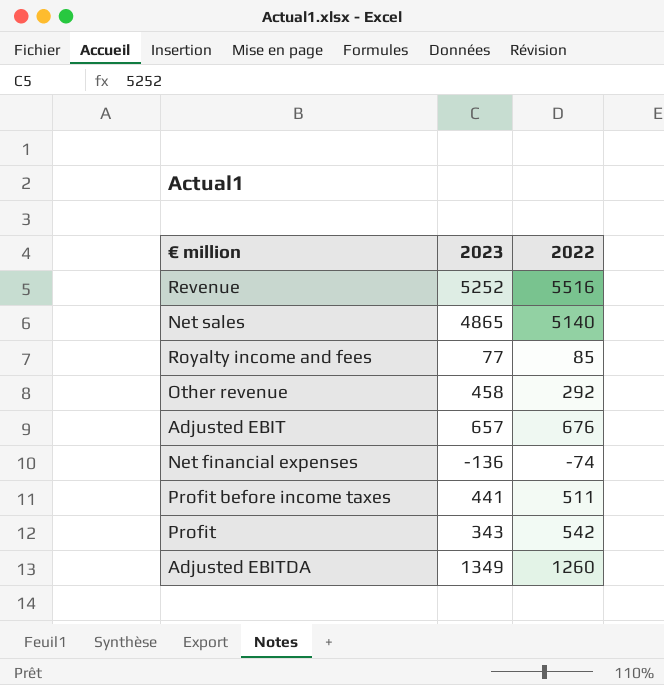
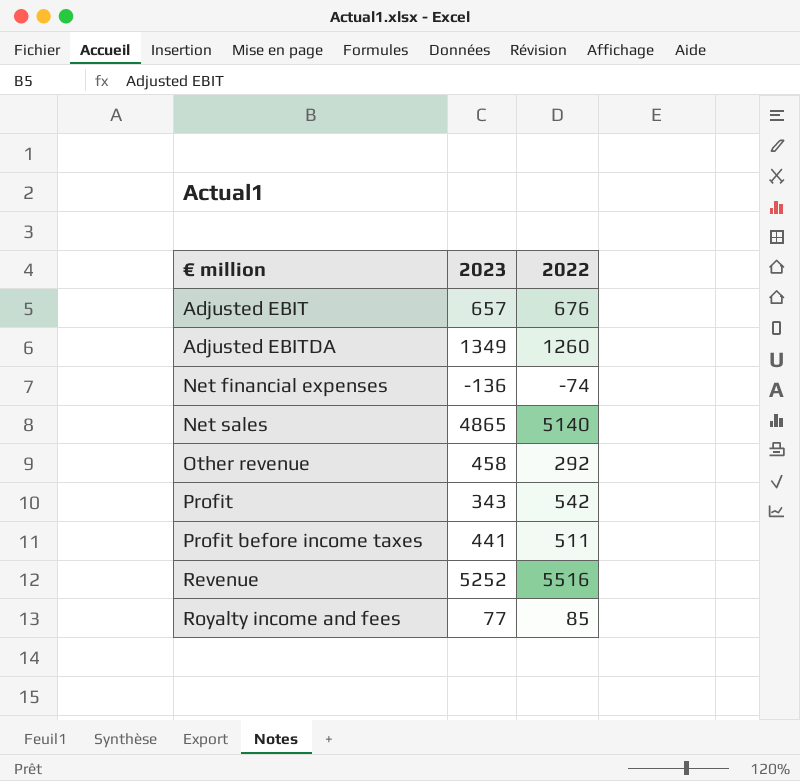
row order: none -> € million ascending

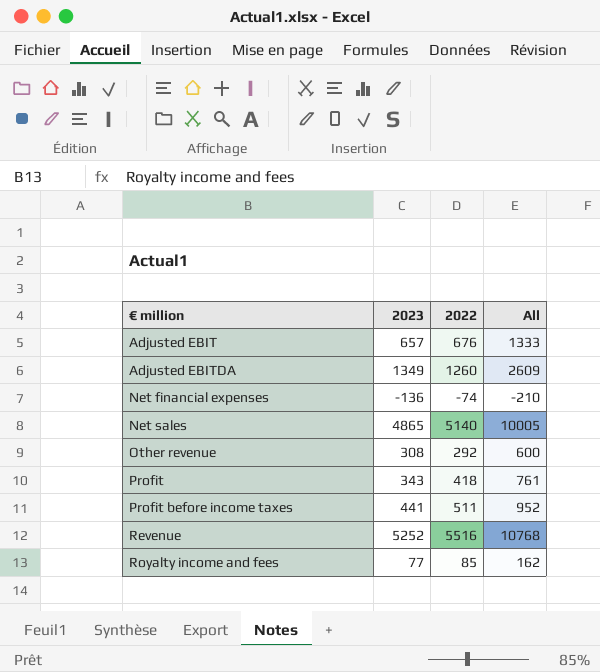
column All | formula: none -> [2023] + [2022]
Other revenue | 2023: 458 -> 308
Profit | 2022: 542 -> 418

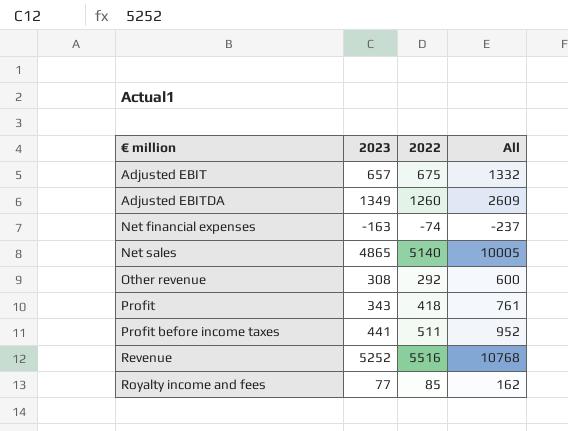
Adjusted EBIT | 2022: 676 -> 675
Adjusted EBIT | All: 1333 -> 1332
Net financial expenses | 2023: -136 -> -163
Net financial expenses | All: -210 -> -237

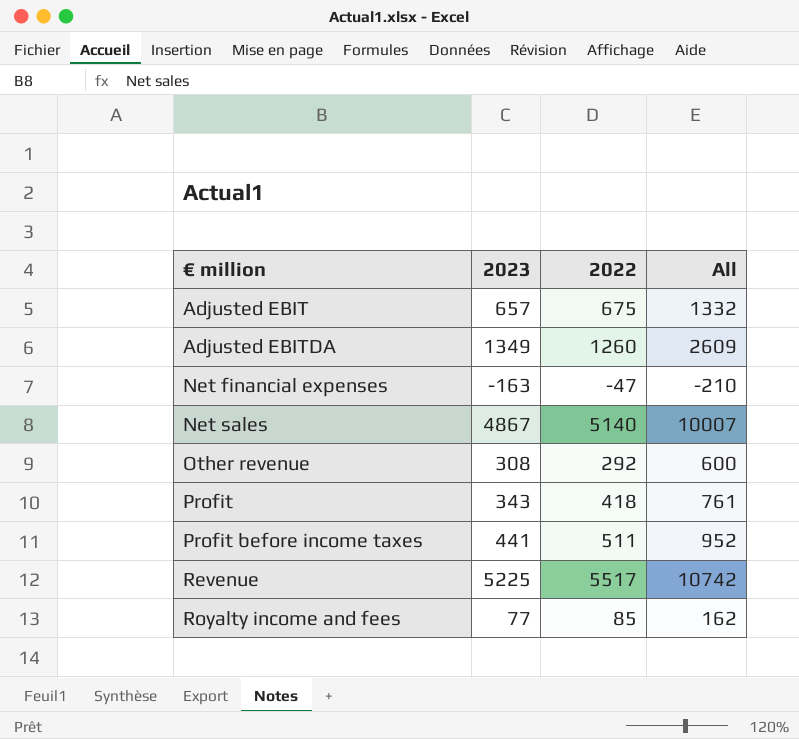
Net financial expenses | 2022: -74 -> -47
Net financial expenses | All: -237 -> -210
Net sales | 2023: 4865 -> 4867
Net sales | All: 10005 -> 10007
Revenue | 2023: 5252 -> 5225
Revenue | 2022: 5516 -> 5517
Revenue | All: 10768 -> 10742

